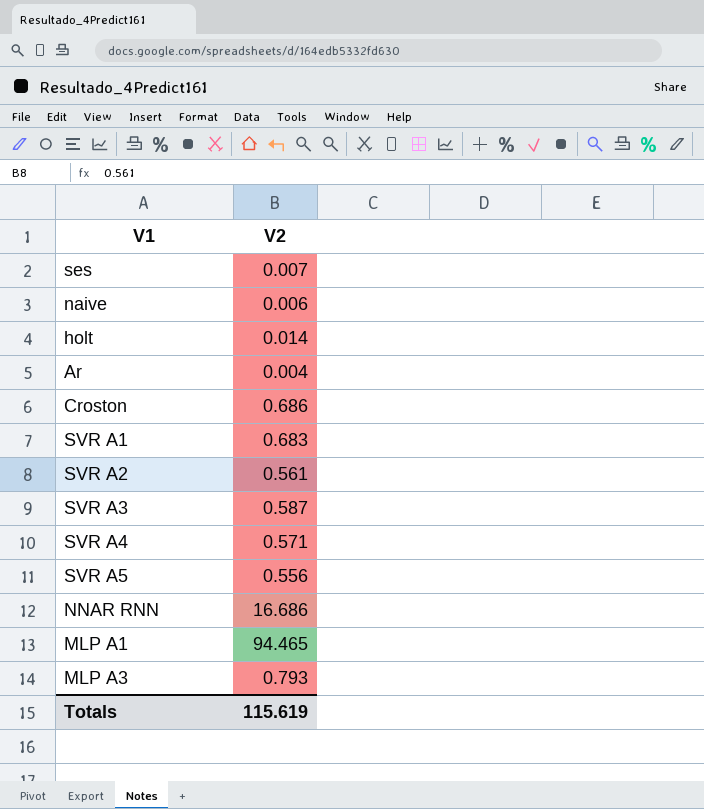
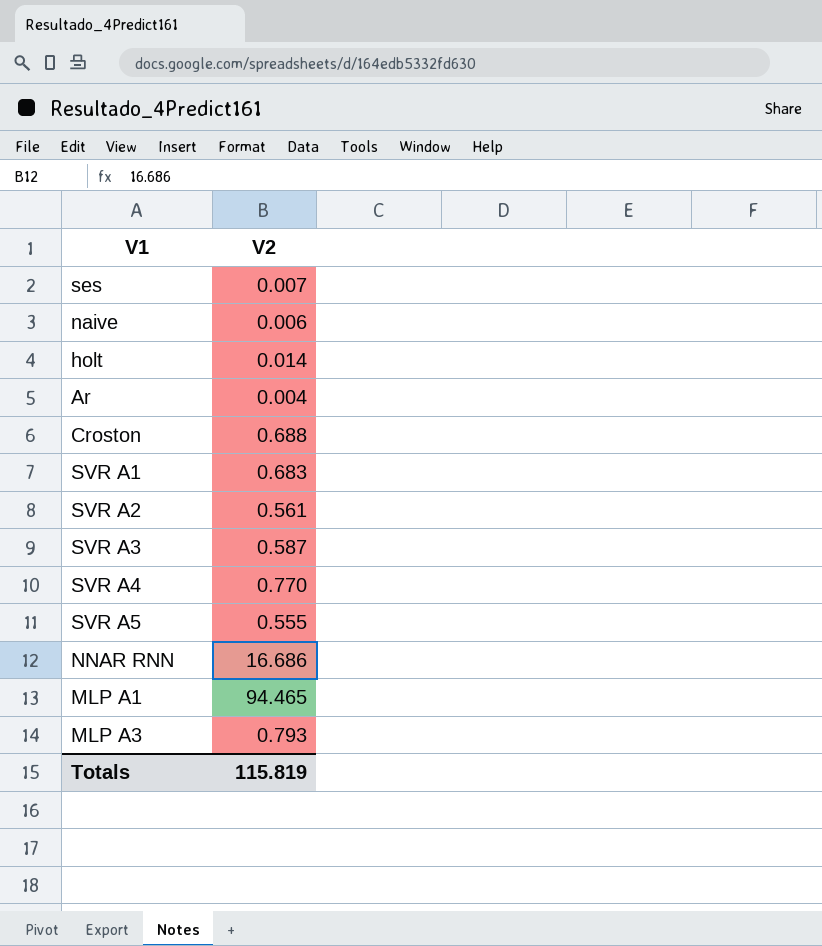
Croston | V2: 0.686 -> 0.688
SVR A4 | V2: 0.571 -> 0.770
SVR A5 | V2: 0.556 -> 0.555
Totals | V2: 115.619 -> 115.819

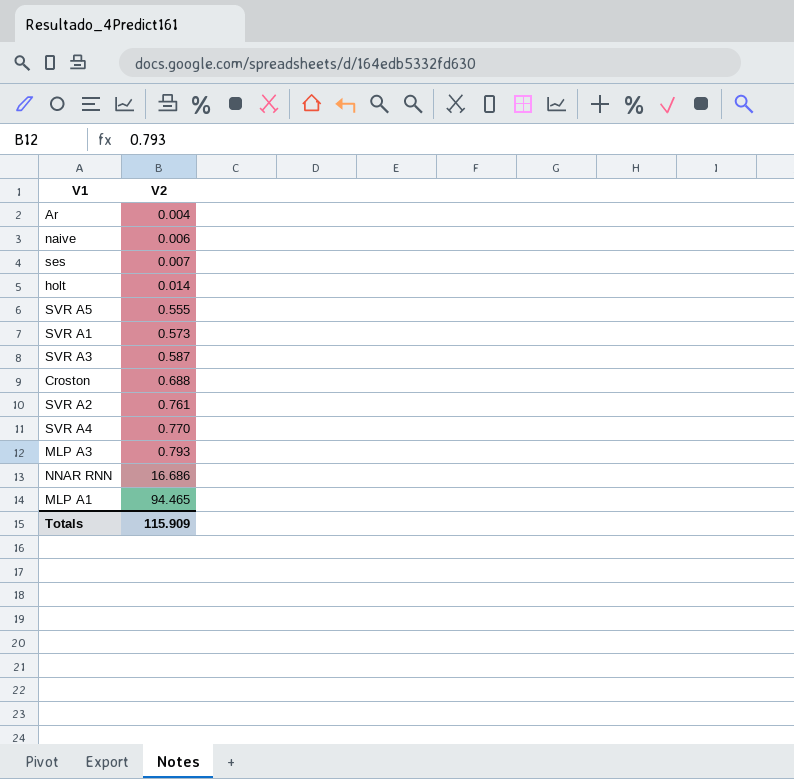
row order: none -> V2 ascending
SVR A1 | V2: 0.683 -> 0.573
SVR A2 | V2: 0.561 -> 0.761
Totals | V2: 115.819 -> 115.909

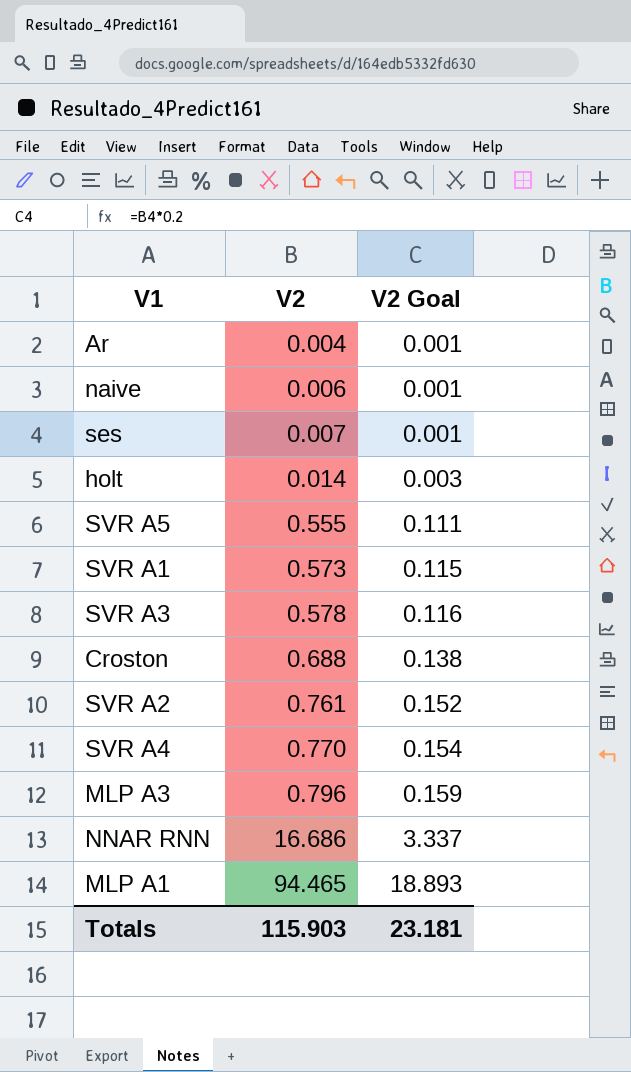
column V2 Goal | formula: none -> [V2] * 0.2
SVR A3 | V2: 0.587 -> 0.578
MLP A3 | V2: 0.793 -> 0.796
Totals | V2: 115.909 -> 115.903

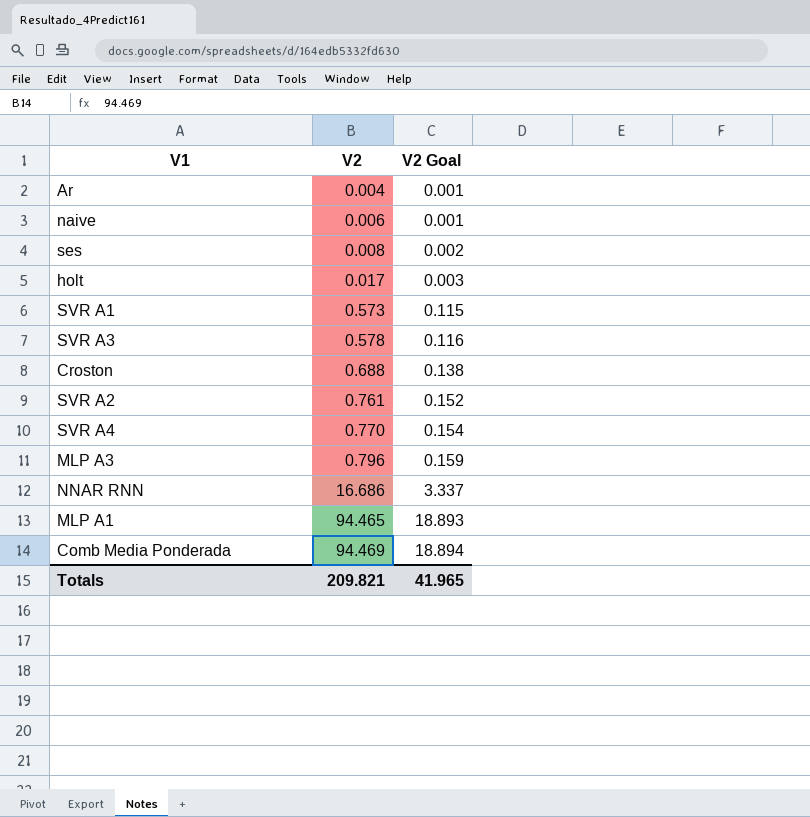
row SVR A5: 0.555 | 0.111 -> none
ses | V2: 0.007 -> 0.008
ses | V2 Goal: 0.001 -> 0.002
holt | V2: 0.014 -> 0.017
row Comb Media Ponderada: none -> 94.469 | 18.894
Totals | V2: 115.903 -> 209.821
Totals | V2 Goal: 23.181 -> 41.965

